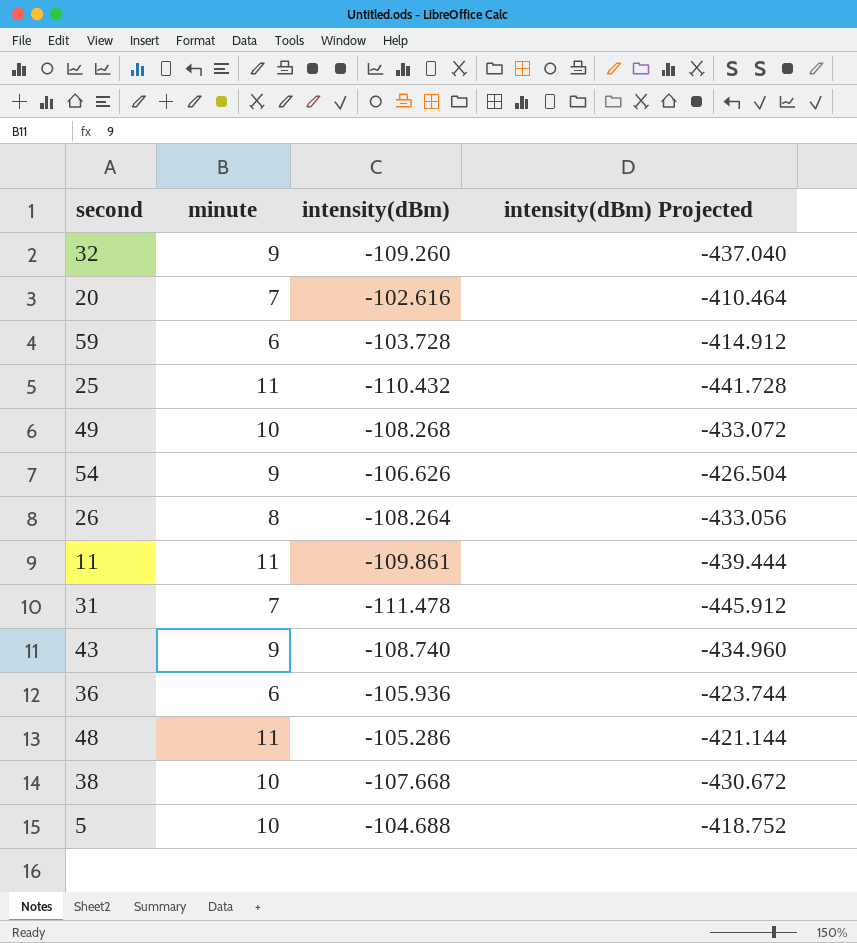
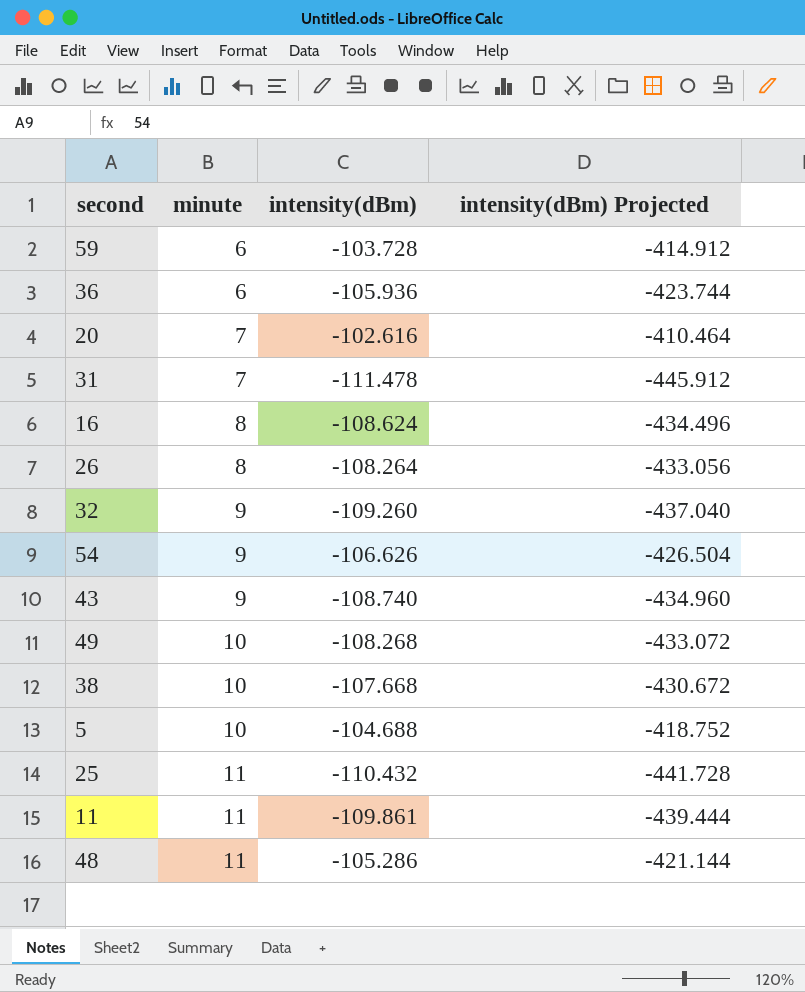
row order: none -> minute ascending
row 16: none -> 8 | -108.624 | -434.496

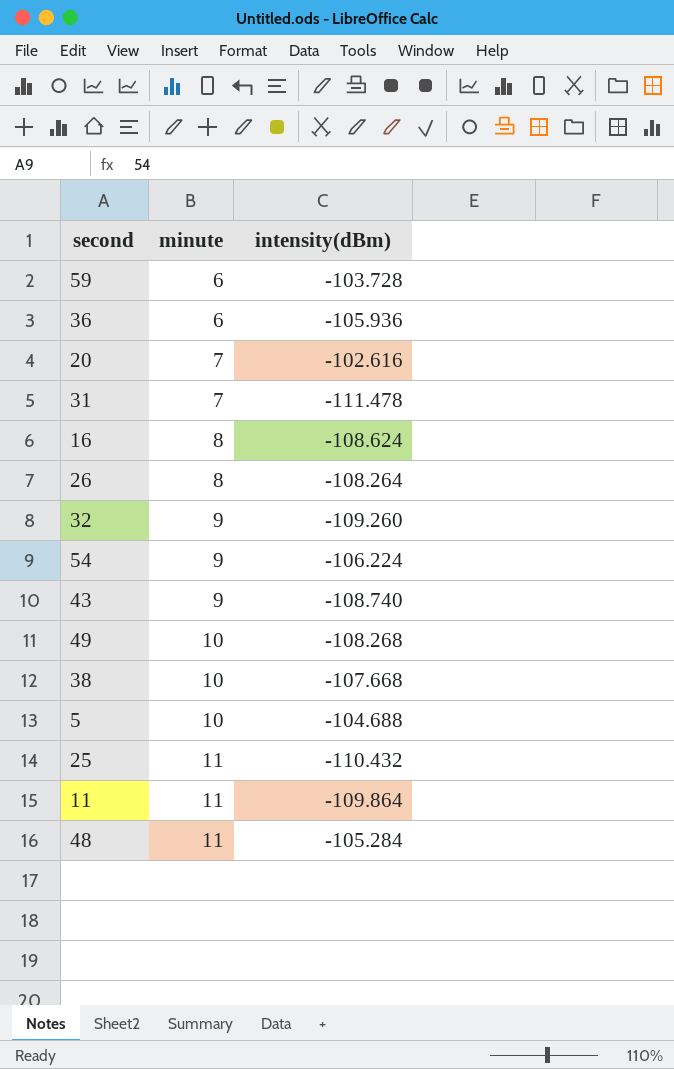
column intensity(dBm) Projected | formula: [intensity(dBm)] * 4 -> none
54 | intensity(dBm): -106.626 -> -106.224
11 | intensity(dBm): -109.861 -> -109.864
48 | intensity(dBm): -105.286 -> -105.284

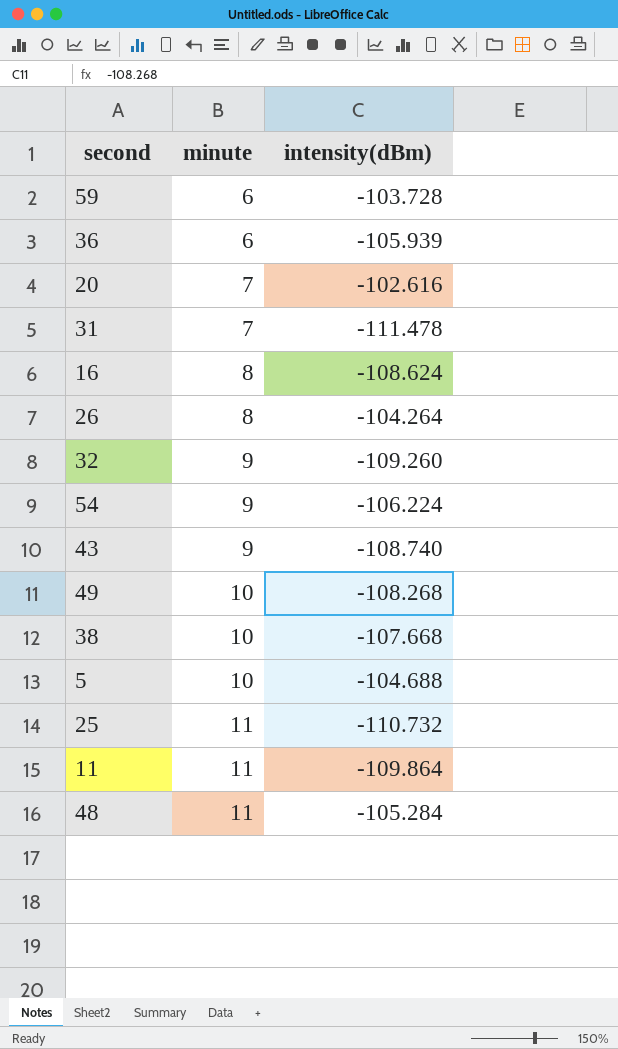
36 | intensity(dBm): -105.936 -> -105.939
26 | intensity(dBm): -108.264 -> -104.264
25 | intensity(dBm): -110.432 -> -110.732

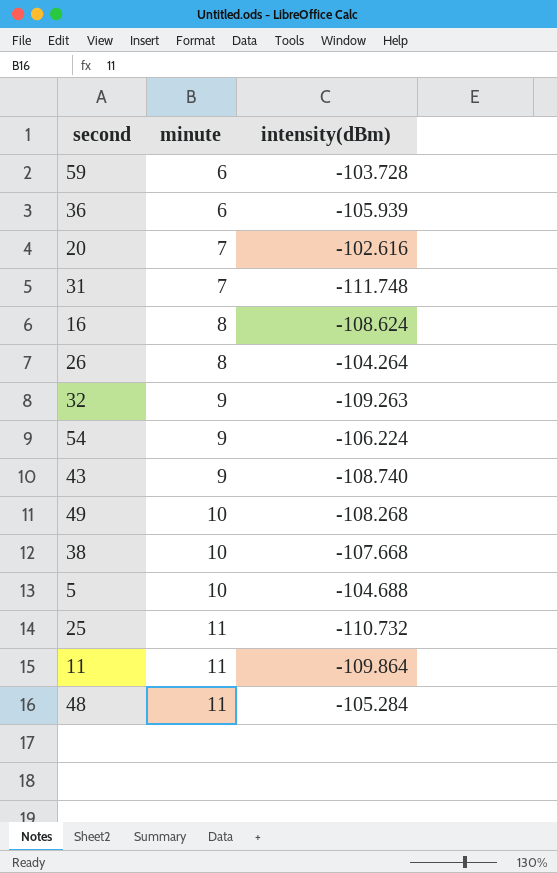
31 | intensity(dBm): -111.478 -> -111.748
32 | intensity(dBm): -109.260 -> -109.263

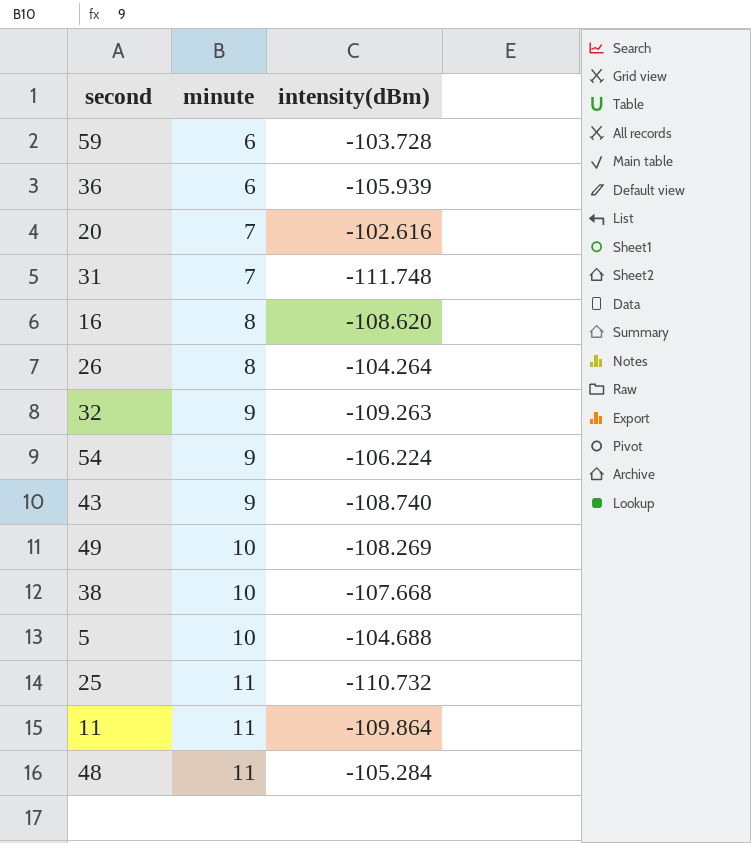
16 | intensity(dBm): -108.624 -> -108.620
49 | intensity(dBm): -108.268 -> -108.269

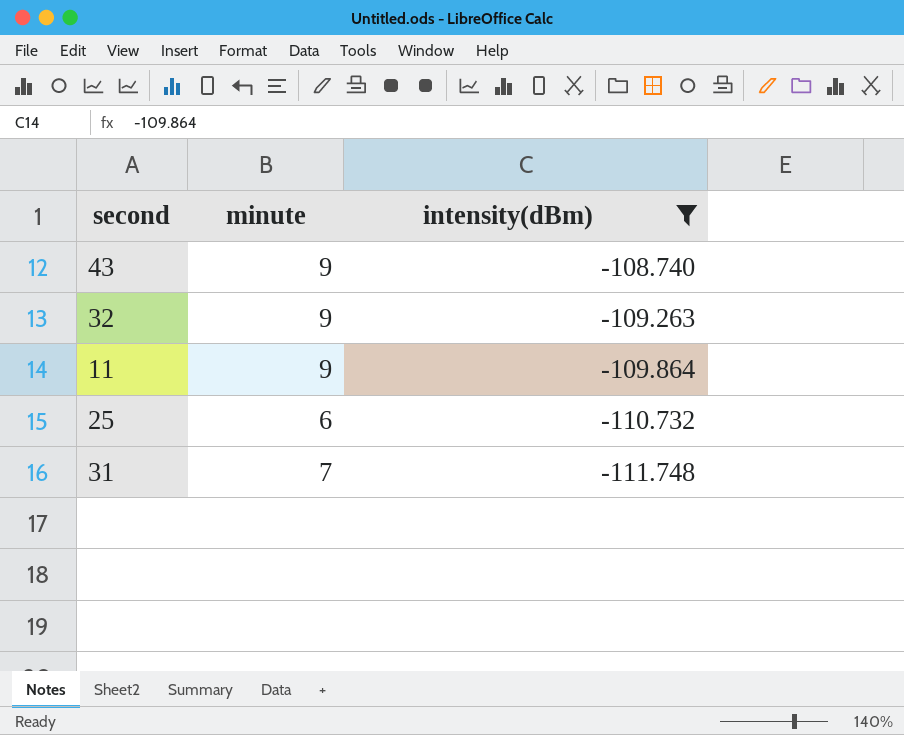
filter: none -> intensity(dBm) <= -108.740
row order: minute ascending -> intensity(dBm) descending
11 | minute: 11 -> 9
25 | minute: 11 -> 6

